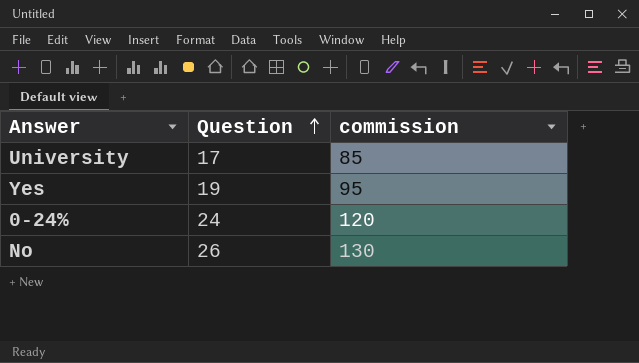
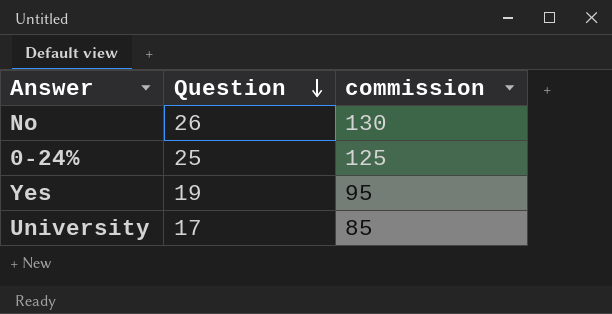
row order: Question ascending -> Question descending
0-24% | Question: 24 -> 25
0-24% | commission: 120 -> 125

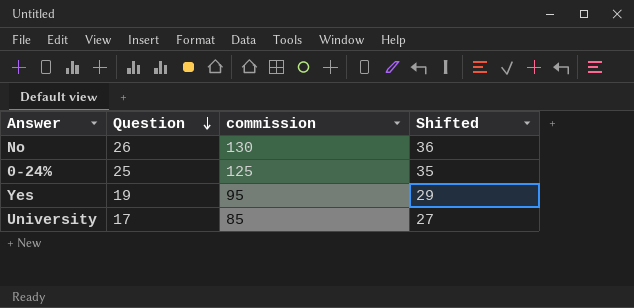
column Shifted | formula: none -> [Question] + 10

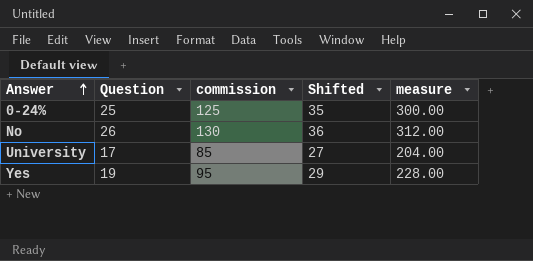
row order: Question descending -> Answer ascending
column measure | formula: none -> [Question] * 12

